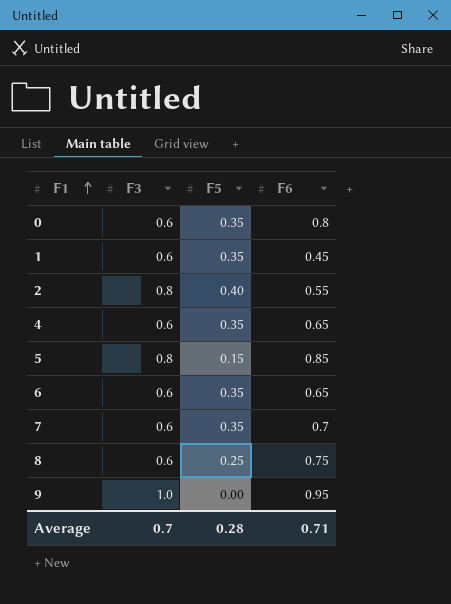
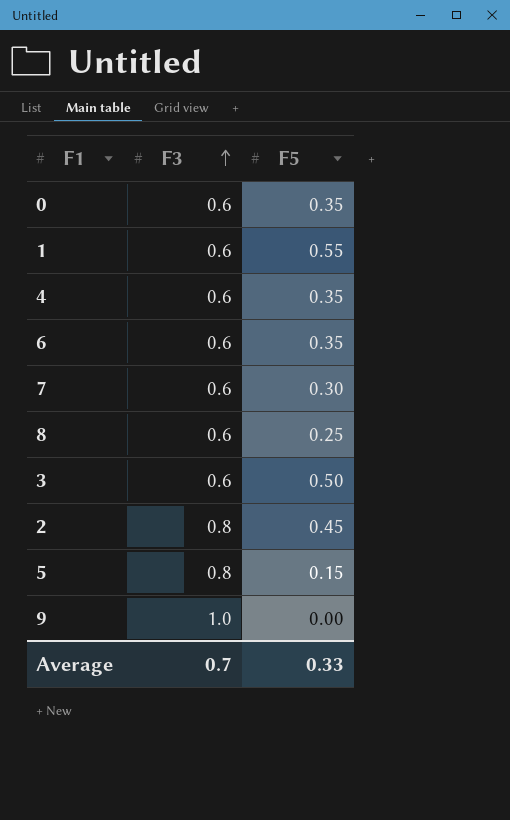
row order: F1 ascending -> F3 ascending
column F6 | position: 4 -> none
1 | F5: 0.35 -> 0.55
7 | F5: 0.35 -> 0.30
row 3: none -> 0.6 | 0.50
2 | F5: 0.40 -> 0.45
Average | F5: 0.28 -> 0.33

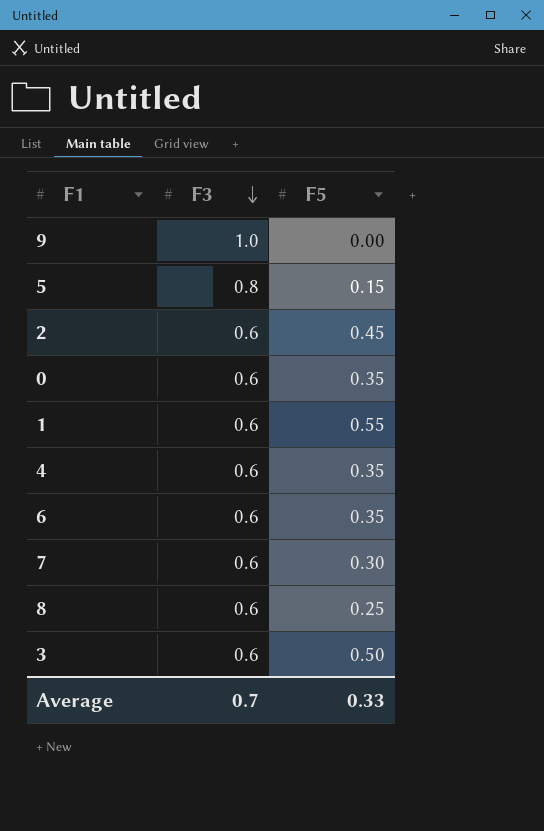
row order: F3 ascending -> F3 descending
2 | F3: 0.8 -> 0.6

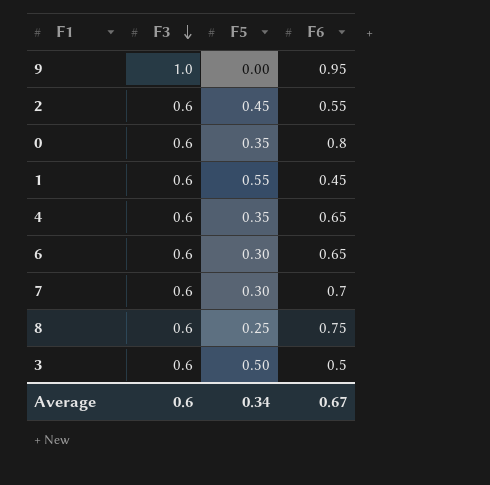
column F6 | position: none -> 4
row 5: 0.8 | 0.15 -> none
6 | F5: 0.35 -> 0.30
Average | F3: 0.7 -> 0.6
Average | F5: 0.33 -> 0.34

